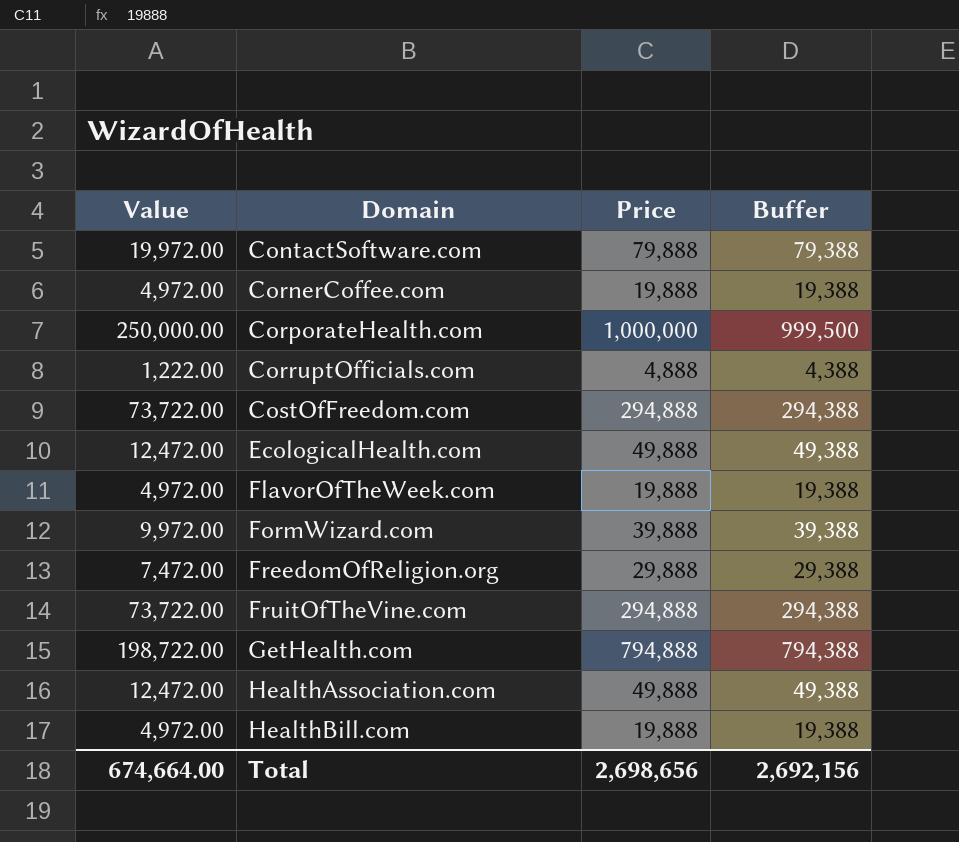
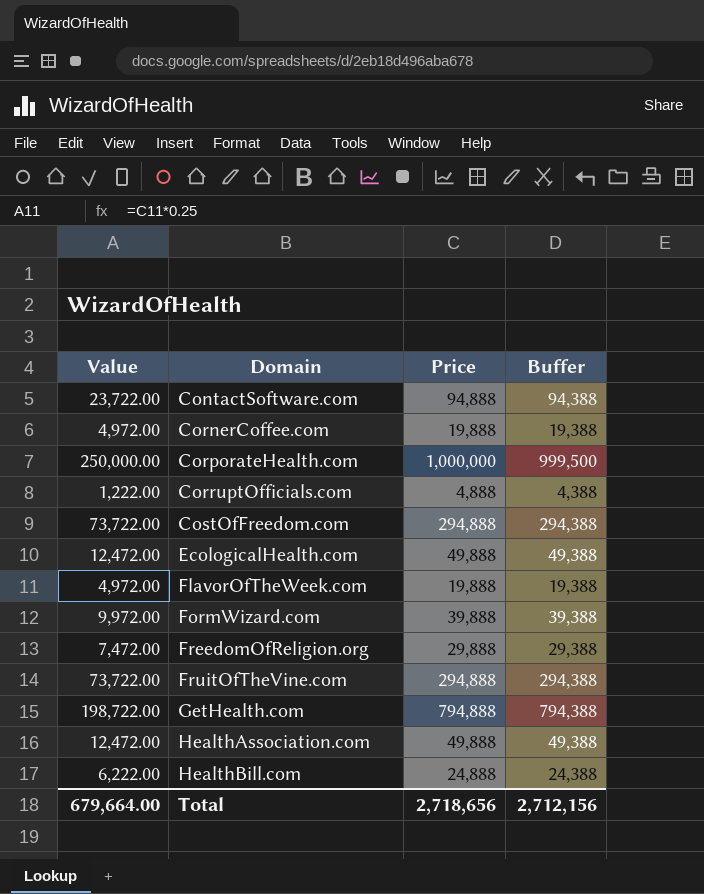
ContactSoftware.com | Value: 19,972.00 -> 23,722.00
ContactSoftware.com | Price: 79,888 -> 94,888
ContactSoftware.com | Buffer: 79,388 -> 94,388
HealthBill.com | Value: 4,972.00 -> 6,222.00
HealthBill.com | Price: 19,888 -> 24,888
HealthBill.com | Buffer: 19,388 -> 24,388
Total | Value: 674,664.00 -> 679,664.00
Total | Price: 2,698,656 -> 2,718,656
Total | Buffer: 2,692,156 -> 2,712,156

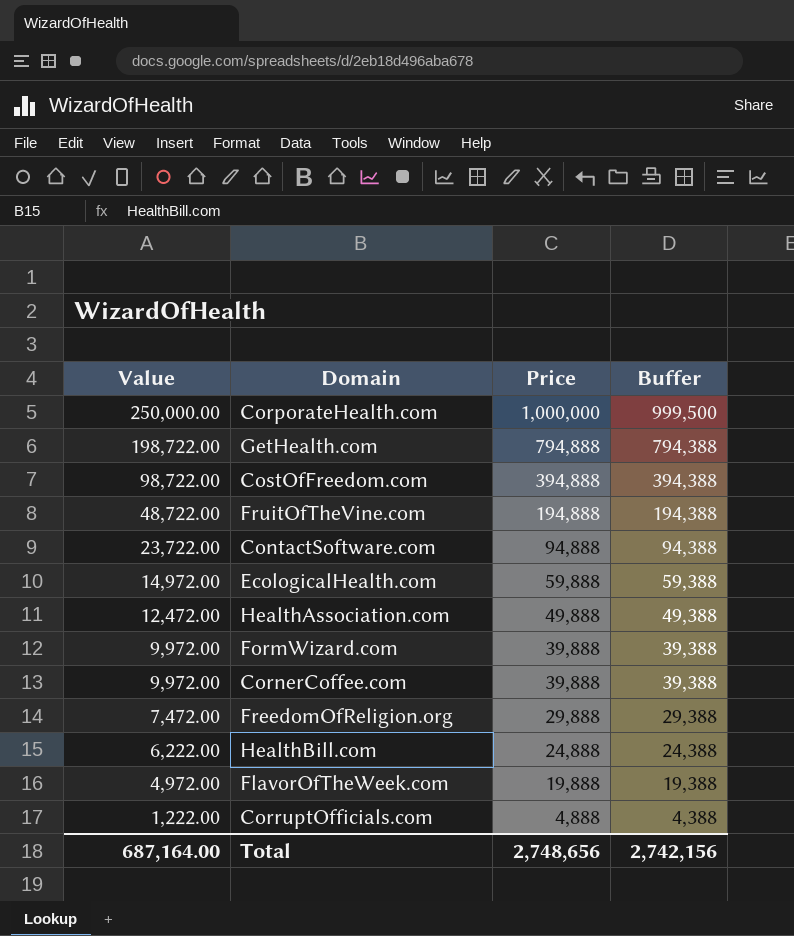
row order: Domain ascending -> Value descending
CostOfFreedom.com | Value: 73,722.00 -> 98,722.00
CostOfFreedom.com | Price: 294,888 -> 394,888
CostOfFreedom.com | Buffer: 294,388 -> 394,388
FruitOfTheVine.com | Value: 73,722.00 -> 48,722.00
FruitOfTheVine.com | Price: 294,888 -> 194,888
FruitOfTheVine.com | Buffer: 294,388 -> 194,388
EcologicalHealth.com | Value: 12,472.00 -> 14,972.00
EcologicalHealth.com | Price: 49,888 -> 59,888
EcologicalHealth.com | Buffer: 49,388 -> 59,388
CornerCoffee.com | Value: 4,972.00 -> 9,972.00
CornerCoffee.com | Price: 19,888 -> 39,888
CornerCoffee.com | Buffer: 19,388 -> 39,388
Total | Value: 679,664.00 -> 687,164.00
Total | Price: 2,718,656 -> 2,748,656
Total | Buffer: 2,712,156 -> 2,742,156

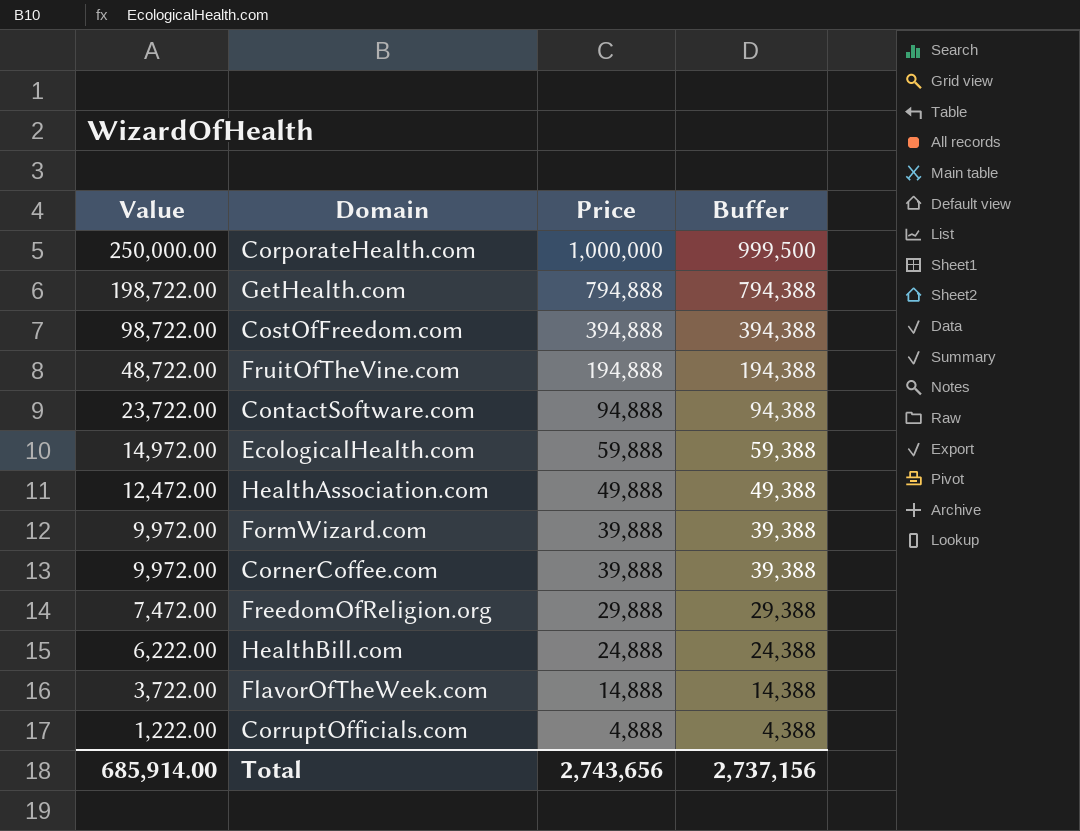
FlavorOfTheWeek.com | Value: 4,972.00 -> 3,722.00
FlavorOfTheWeek.com | Price: 19,888 -> 14,888
FlavorOfTheWeek.com | Buffer: 19,388 -> 14,388
Total | Value: 687,164.00 -> 685,914.00
Total | Price: 2,748,656 -> 2,743,656
Total | Buffer: 2,742,156 -> 2,737,156

